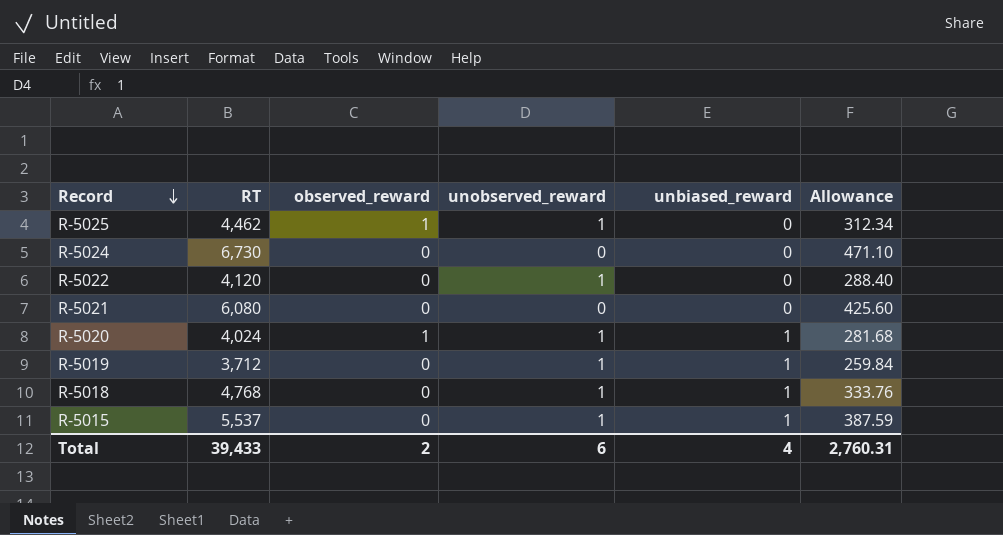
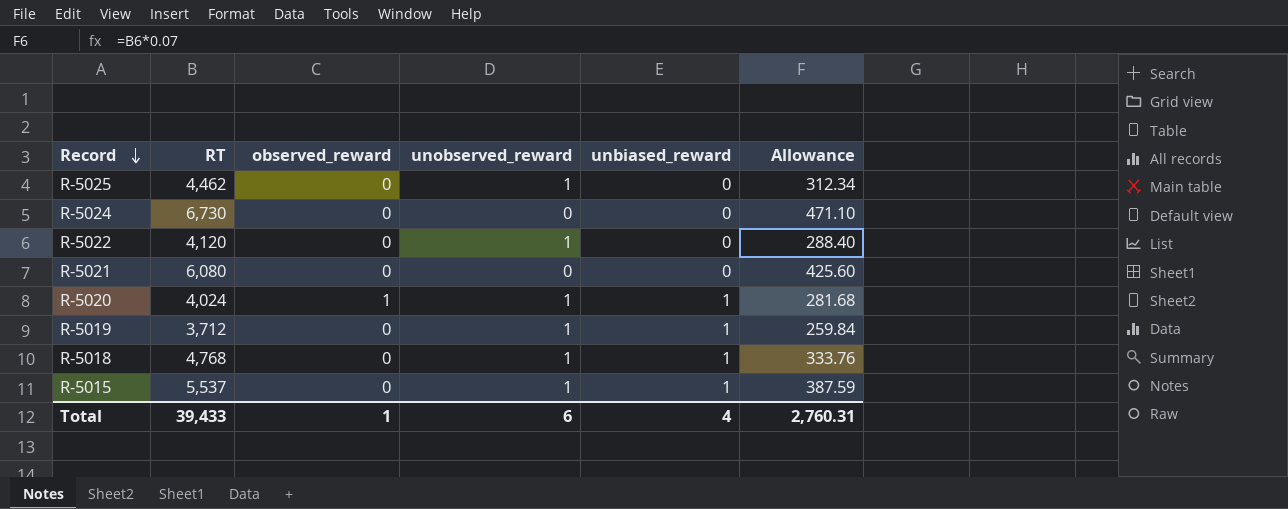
R-5025 | observed_reward: 1 -> 0
Total | observed_reward: 2 -> 1

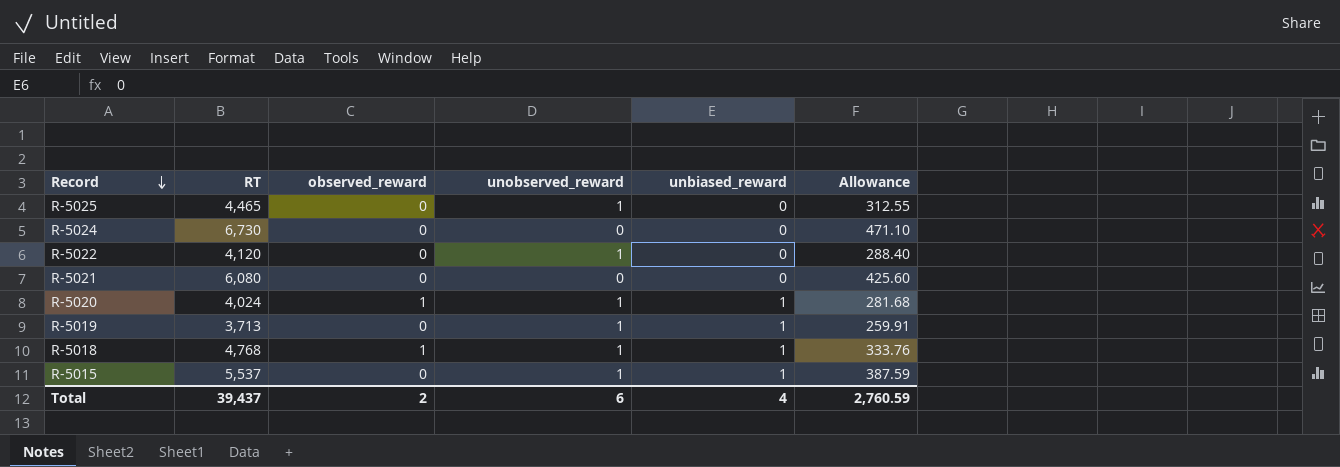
R-5025 | RT: 4,462 -> 4,465
R-5025 | Allowance: 312.34 -> 312.55
R-5019 | RT: 3,712 -> 3,713
R-5019 | Allowance: 259.84 -> 259.91
R-5018 | observed_reward: 0 -> 1
Total | RT: 39,433 -> 39,437
Total | observed_reward: 1 -> 2
Total | Allowance: 2,760.31 -> 2,760.59

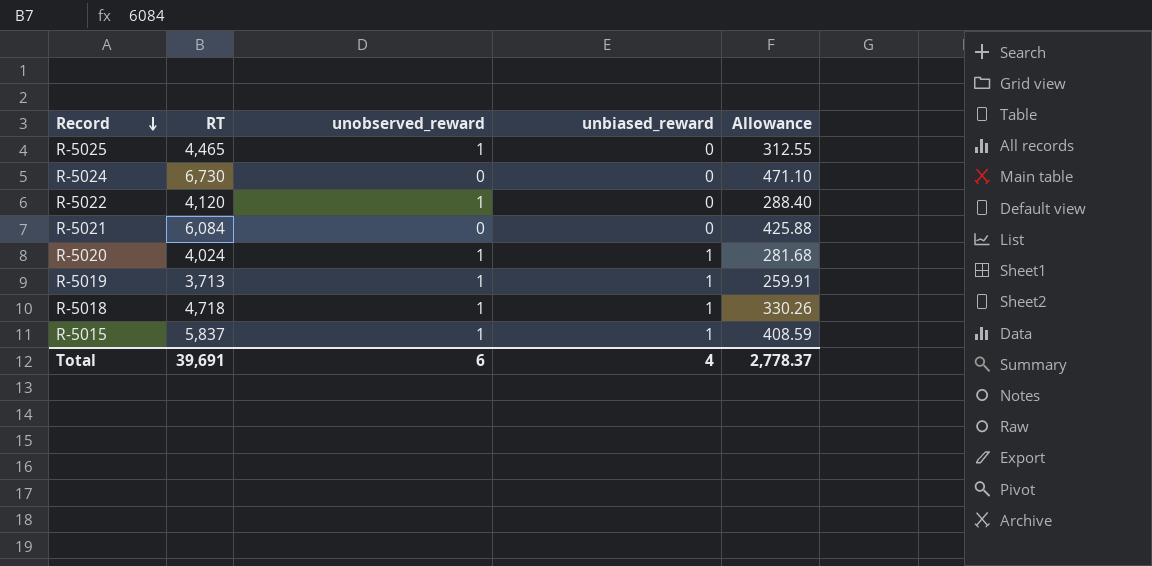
column observed_reward | position: 3 -> none
R-5021 | RT: 6,080 -> 6,084
R-5021 | Allowance: 425.60 -> 425.88
R-5018 | RT: 4,768 -> 4,718
R-5018 | Allowance: 333.76 -> 330.26
R-5015 | RT: 5,537 -> 5,837
R-5015 | Allowance: 387.59 -> 408.59
Total | RT: 39,437 -> 39,691
Total | Allowance: 2,760.59 -> 2,778.37

